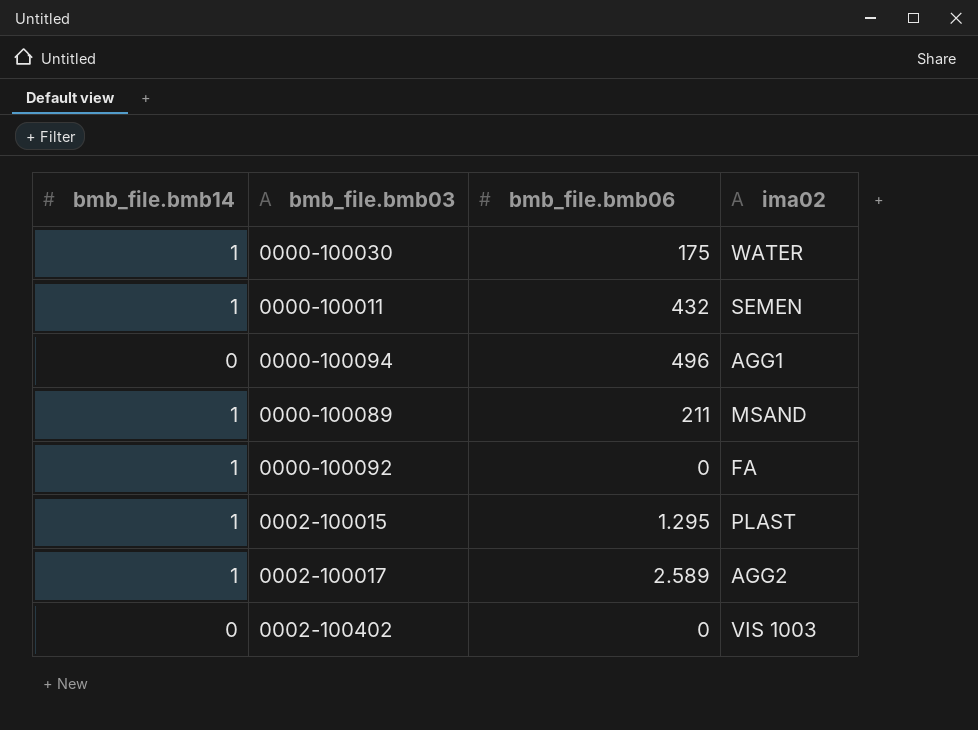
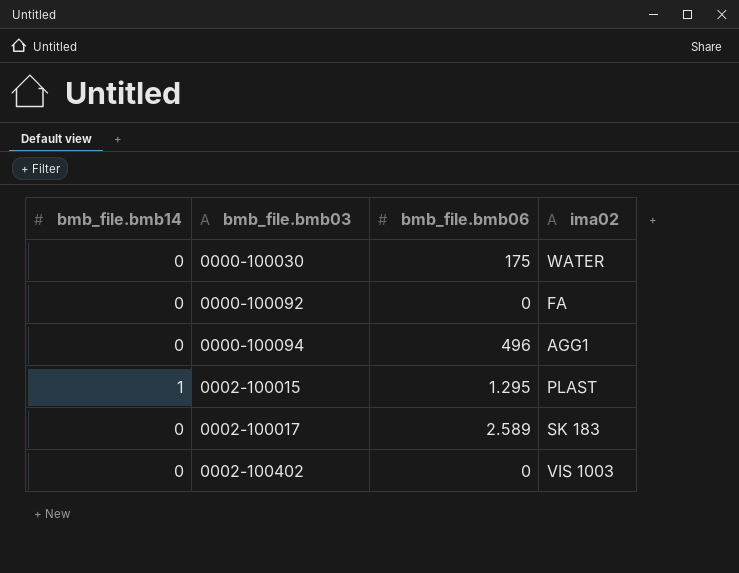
row order: none -> bmb_file.bmb03 ascending
row 0000-100011: 1 | 432 | SEMEN -> none
row 0000-100089: 1 | 211 | MSAND -> none
0000-100030 | bmb_file.bmb14: 1 -> 0
0000-100092 | bmb_file.bmb14: 1 -> 0
0002-100017 | bmb_file.bmb14: 1 -> 0
0002-100017 | ima02: AGG2 -> SK 183

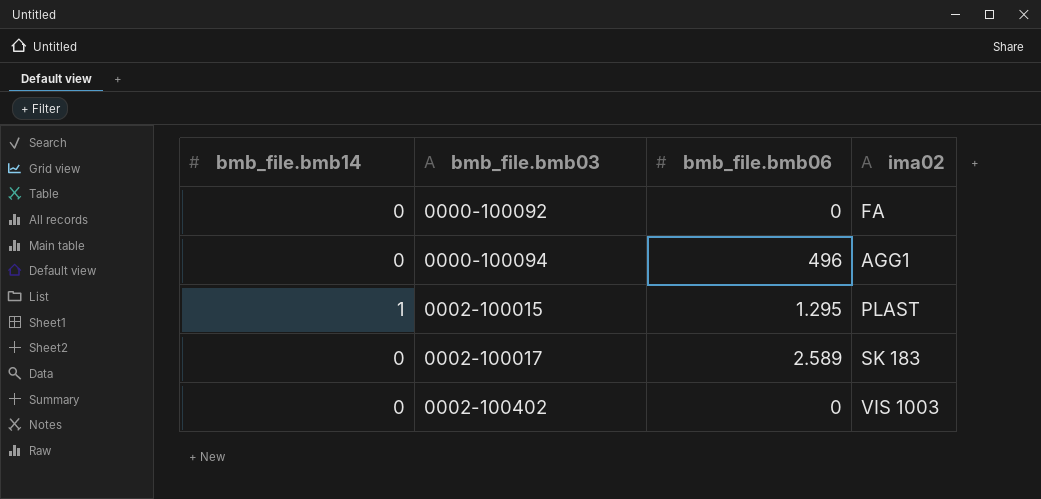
row 0000-100030: 0 | 175 | WATER -> none

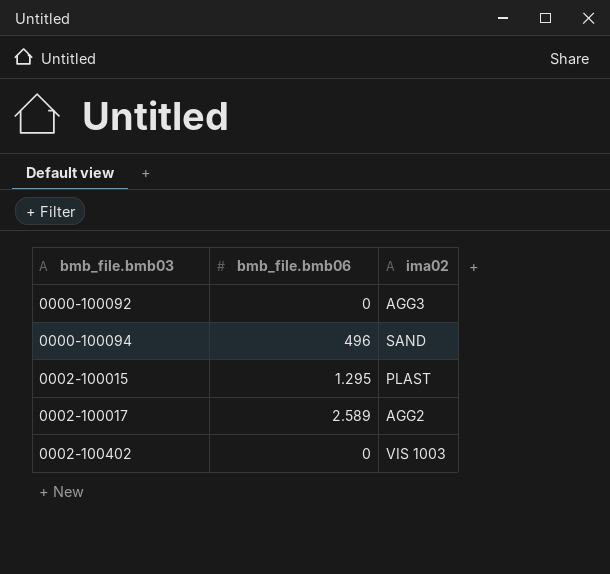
column bmb_file.bmb14 | position: 1 -> none
0000-100092 | ima02: FA -> AGG3
0000-100094 | ima02: AGG1 -> SAND
0002-100017 | ima02: SK 183 -> AGG2

